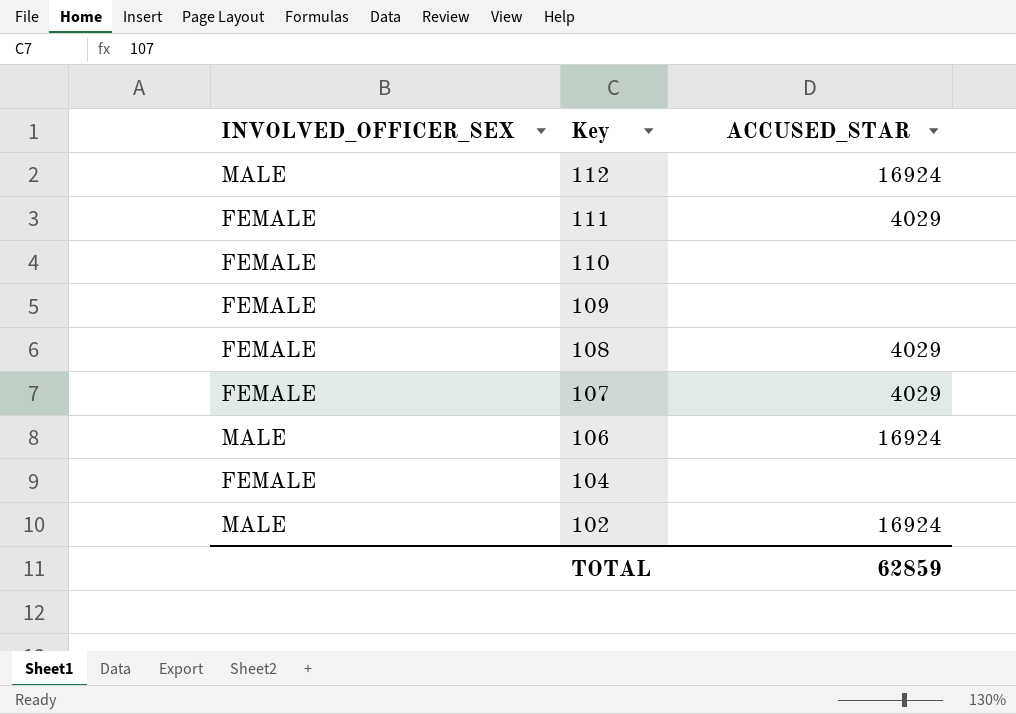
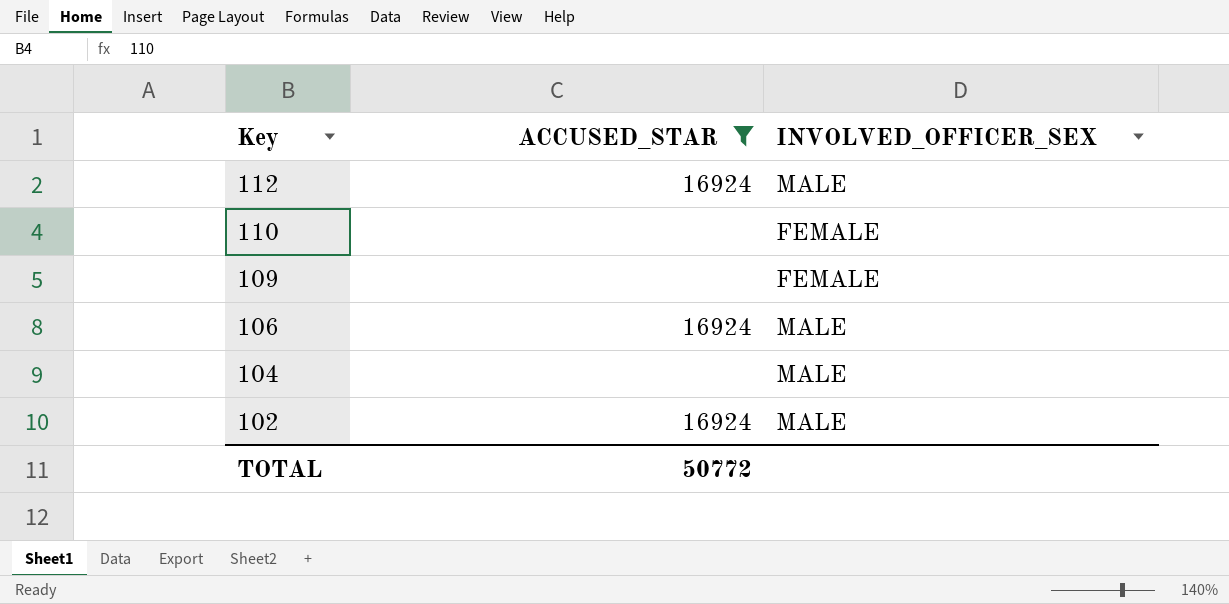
filter: none -> ACCUSED_STAR != 4029
column INVOLVED_OFFICER_SEX | position: 1 -> 3
104 | INVOLVED_OFFICER_SEX: FEMALE -> MALE
TOTAL | ACCUSED_STAR: 62859 -> 50772

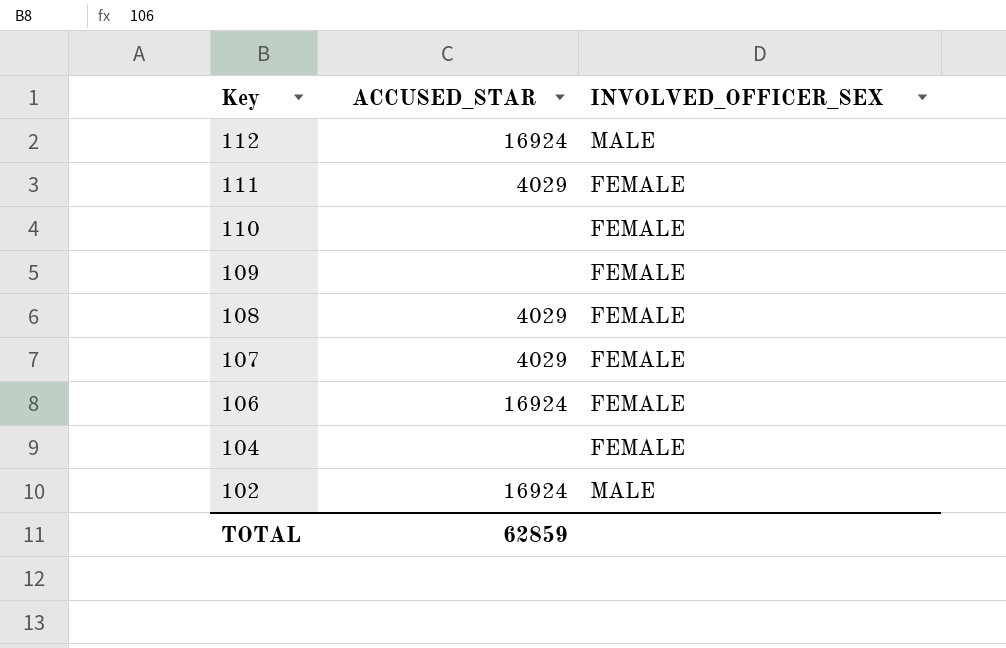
filter: ACCUSED_STAR != 4029 -> none
106 | INVOLVED_OFFICER_SEX: MALE -> FEMALE
104 | INVOLVED_OFFICER_SEX: MALE -> FEMALE
TOTAL | ACCUSED_STAR: 50772 -> 62859

